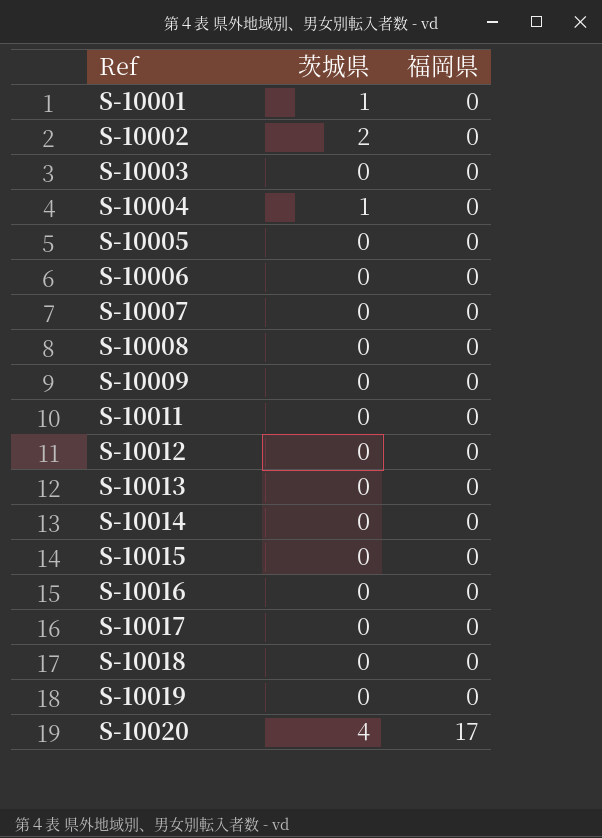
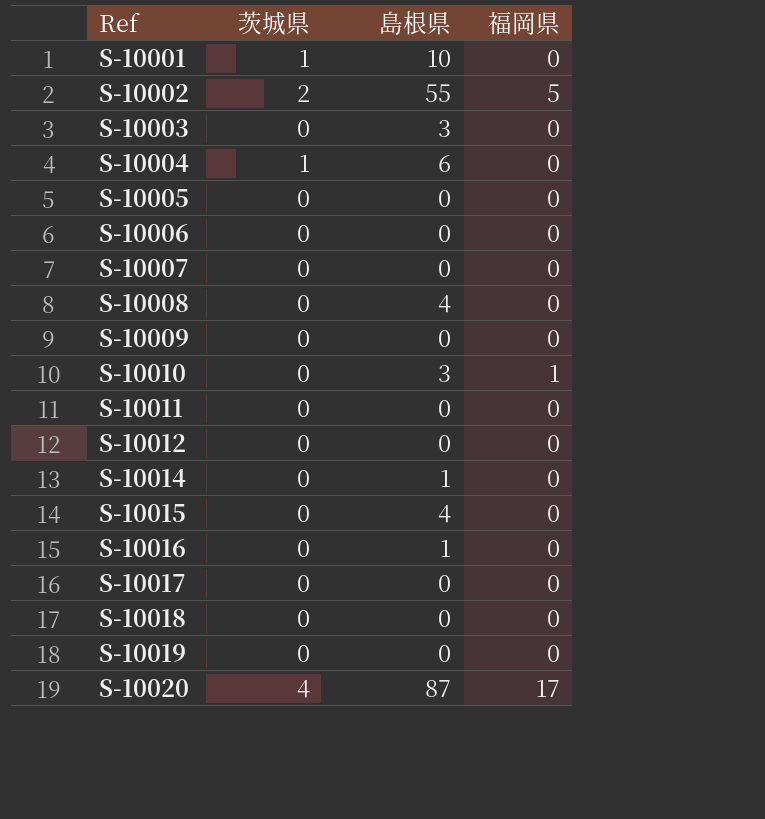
column 島根県 | position: none -> 3
row S-10013: 0 | 0 -> none
S-10002 | 福岡県: 0 -> 5
row S-10010: none -> 0 | 3 | 1

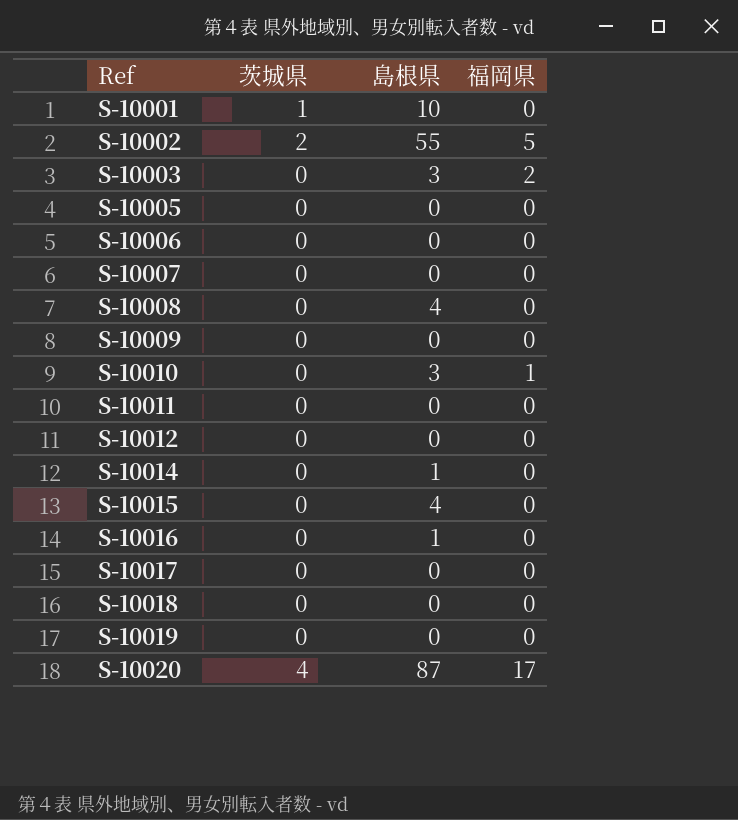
row S-10004: 1 | 6 | 0 -> none
S-10003 | 福岡県: 0 -> 2

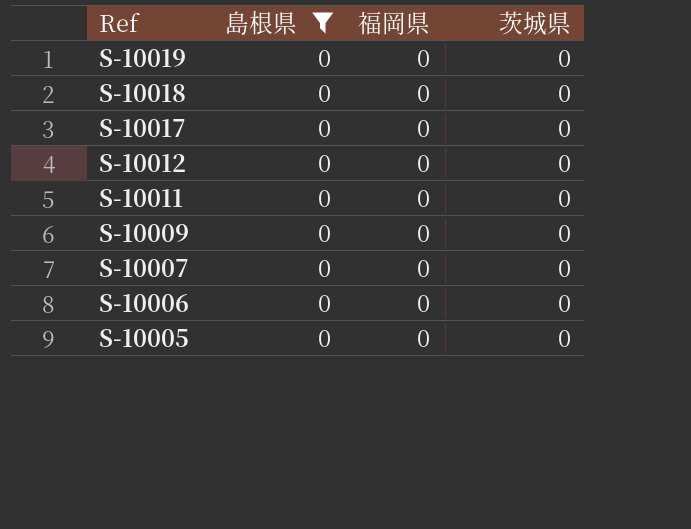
filter: none -> 島根県 = 0
row order: Ref ascending -> Ref descending
column 茨城県 | position: 2 -> 4

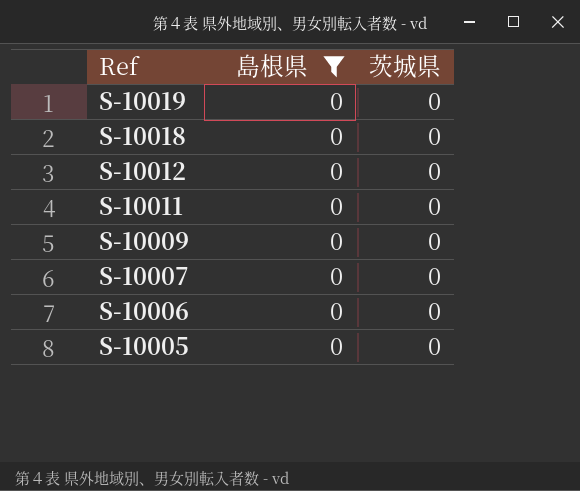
column 福岡県 | position: 3 -> none
row S-10017: 0 | 0 | 0 -> none

